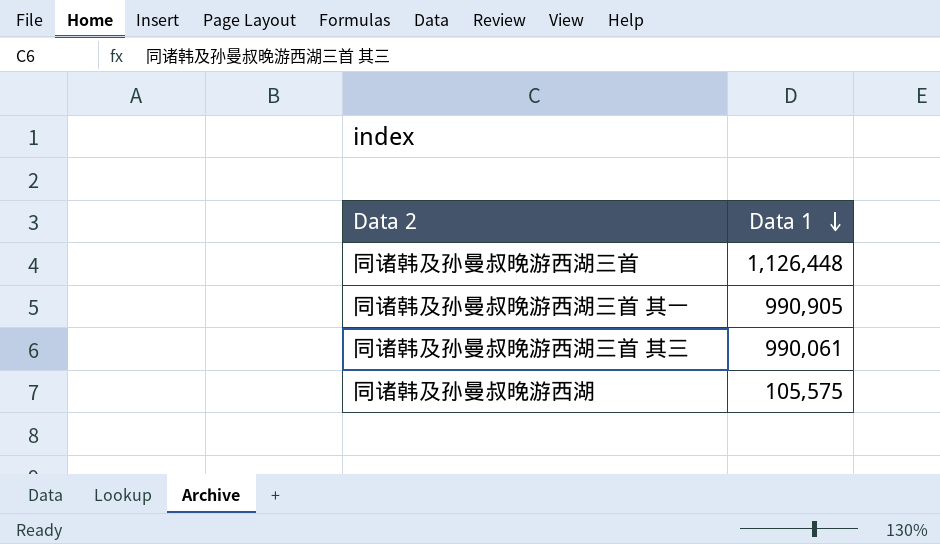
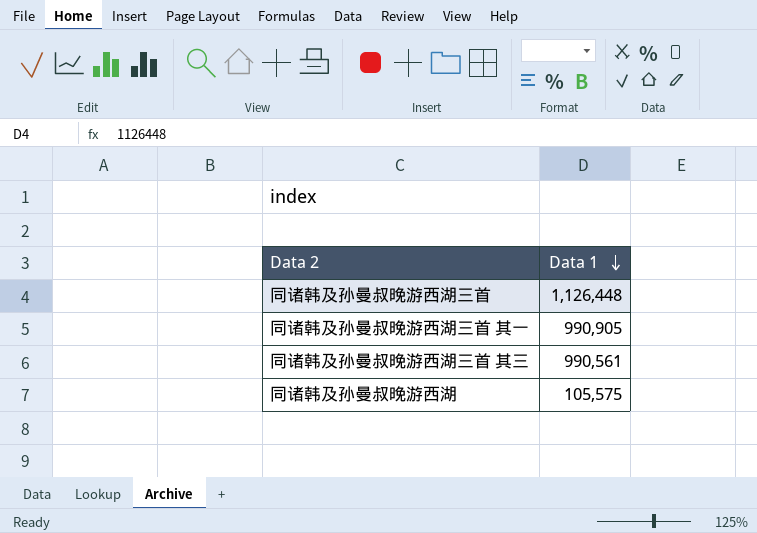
同诸韩及孙曼叔晚游西湖三首 其三 | Data 1: 990,061 -> 990,561

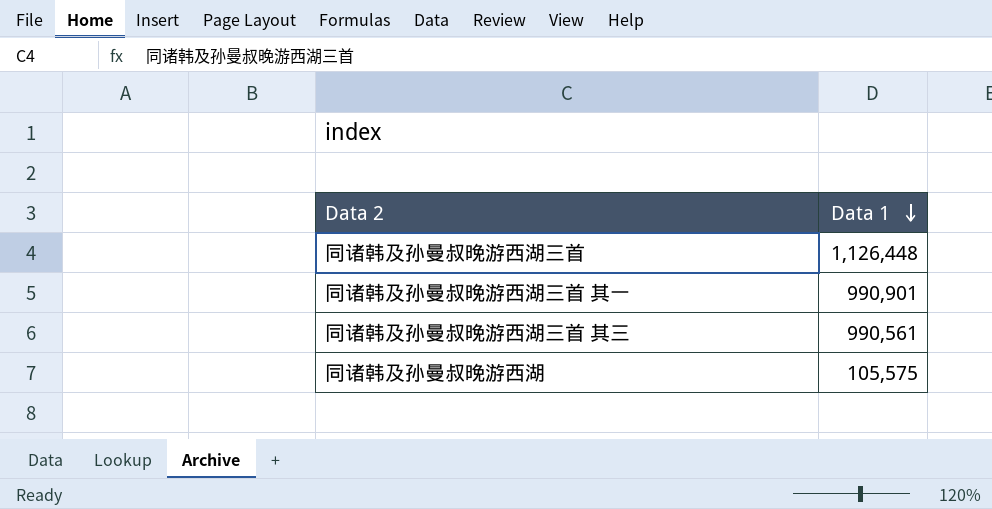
同诸韩及孙曼叔晚游西湖三首 其一 | Data 1: 990,905 -> 990,901

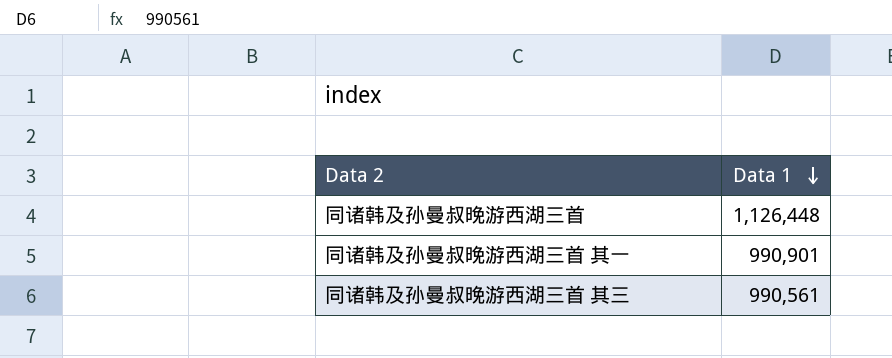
row 同诸韩及孙曼叔晚游西湖: 105,575 -> none

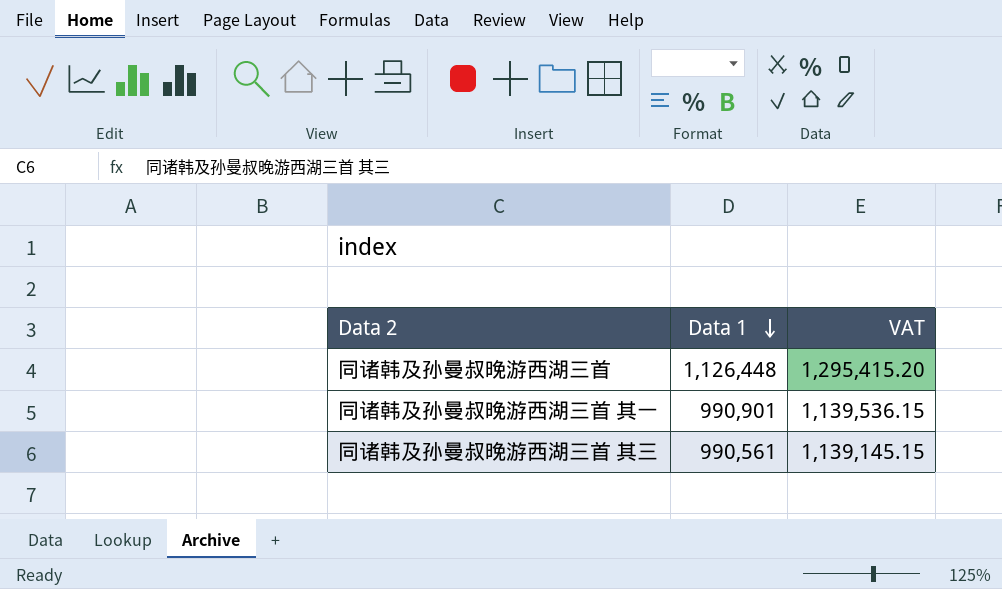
column VAT | formula: none -> [Data 1] * 1.15

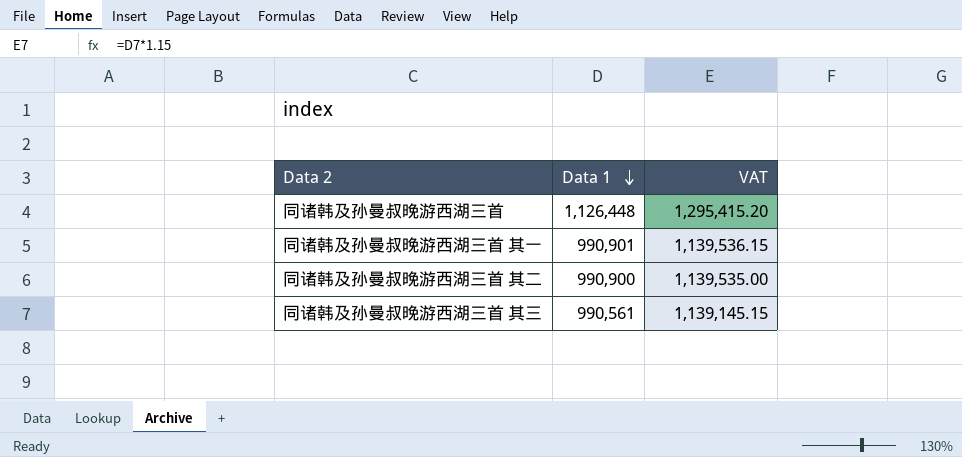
row 同诸韩及孙曼叔晚游西湖三首 其二: none -> 990,900 | 1,139,535.00

